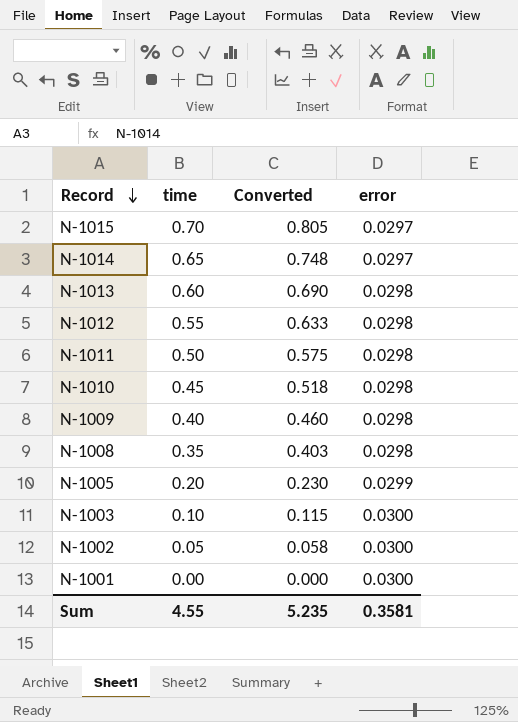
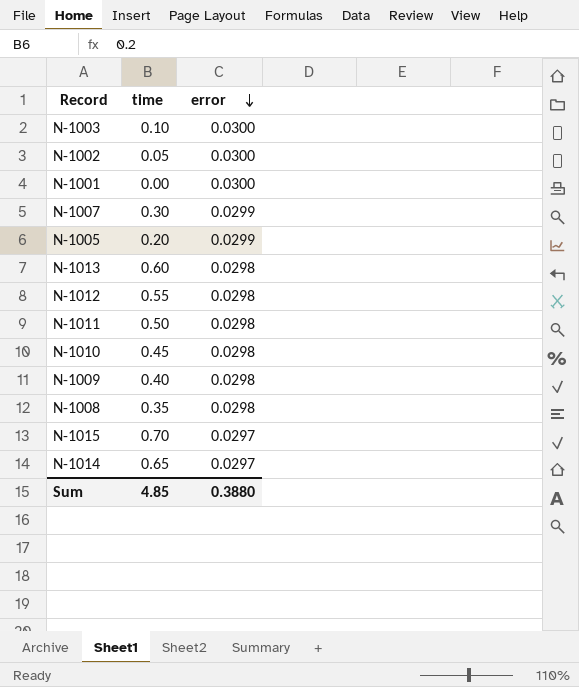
row order: Record descending -> error descending
column Converted | formula: [time] * 1.15 -> none
row N-1007: none -> 0.30 | 0.0299
Sum | time: 4.55 -> 4.85
Sum | error: 0.3581 -> 0.3880

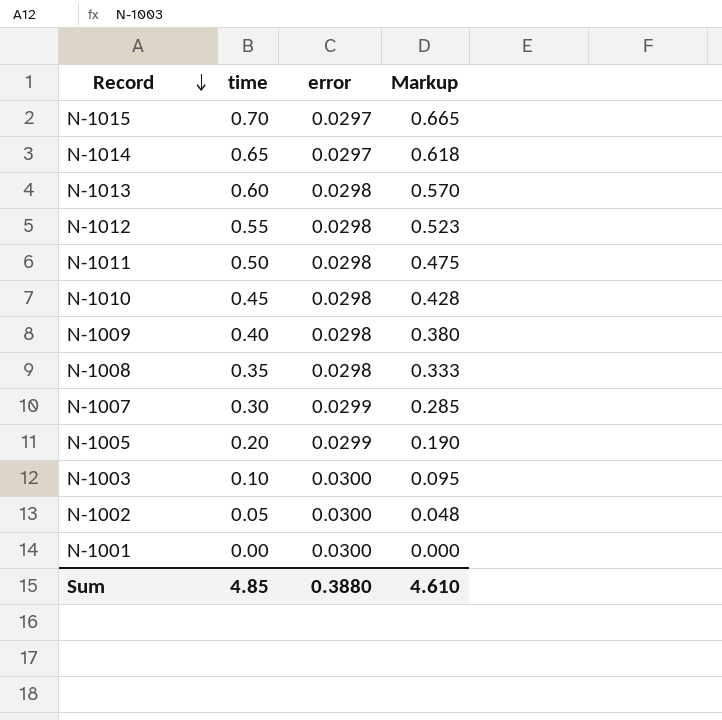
row order: error descending -> Record descending
column Markup | formula: none -> [time] * 0.95

